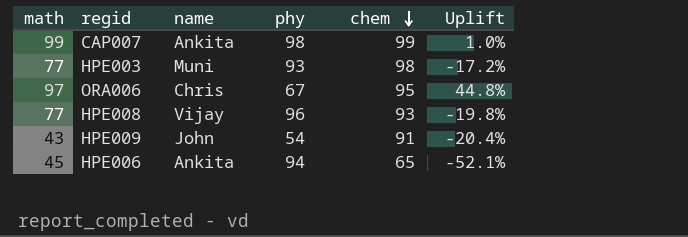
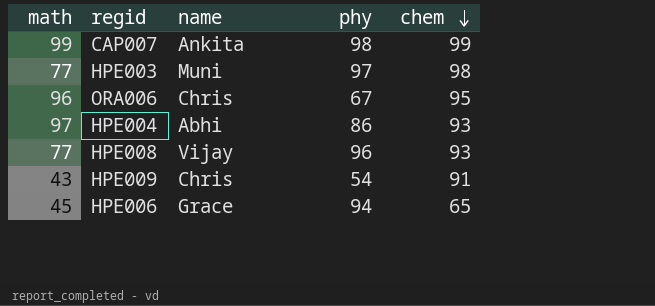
column Uplift | formula: ([math] - [phy]) / [phy] -> none
HPE003 | phy: 93 -> 97
ORA006 | math: 97 -> 96
row HPE004: none -> 97 | Abhi | 86 | 93
HPE009 | name: John -> Chris
HPE006 | name: Ankita -> Grace

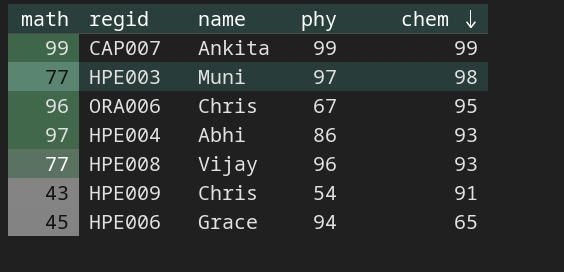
CAP007 | phy: 98 -> 99

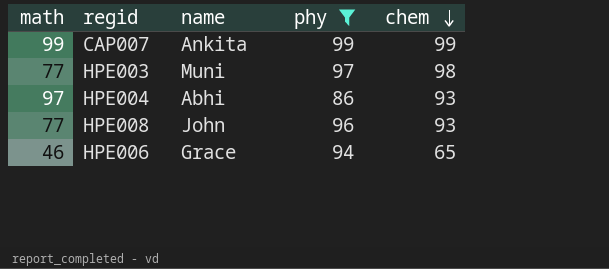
filter: none -> phy >= 86
HPE008 | name: Vijay -> John
HPE006 | math: 45 -> 46

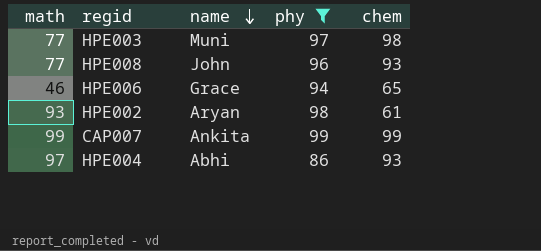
row order: chem descending -> name descending
row HPE002: none -> 93 | Aryan | 98 | 61

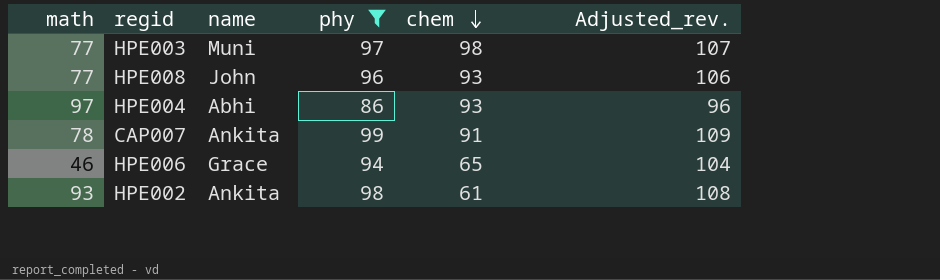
row order: name descending -> chem descending
column Adjusted_rev. | formula: none -> [phy] + 10
CAP007 | math: 99 -> 78
CAP007 | chem: 99 -> 91
HPE002 | name: Aryan -> Ankita

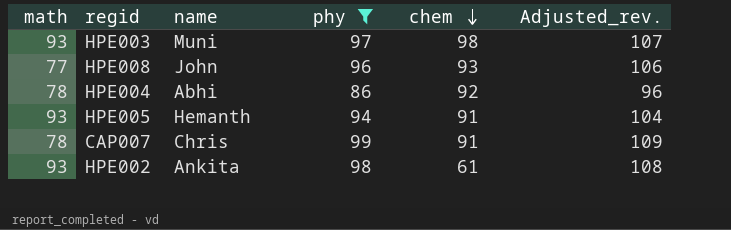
row HPE006: 46 | Grace | 94 | 65 | 104 -> none
HPE003 | math: 77 -> 93
HPE004 | math: 97 -> 78
HPE004 | chem: 93 -> 92
row HPE005: none -> 93 | Hemanth | 94 | 91 | 104
CAP007 | name: Ankita -> Chris

